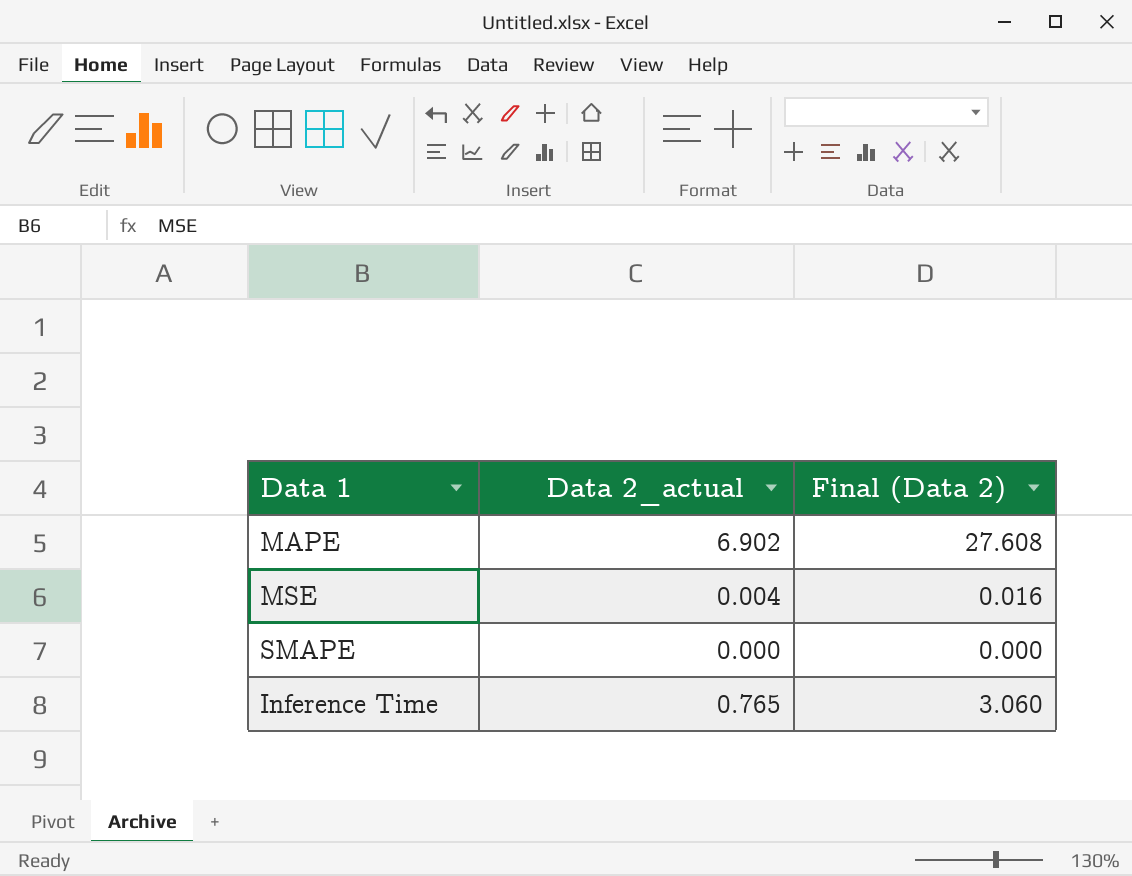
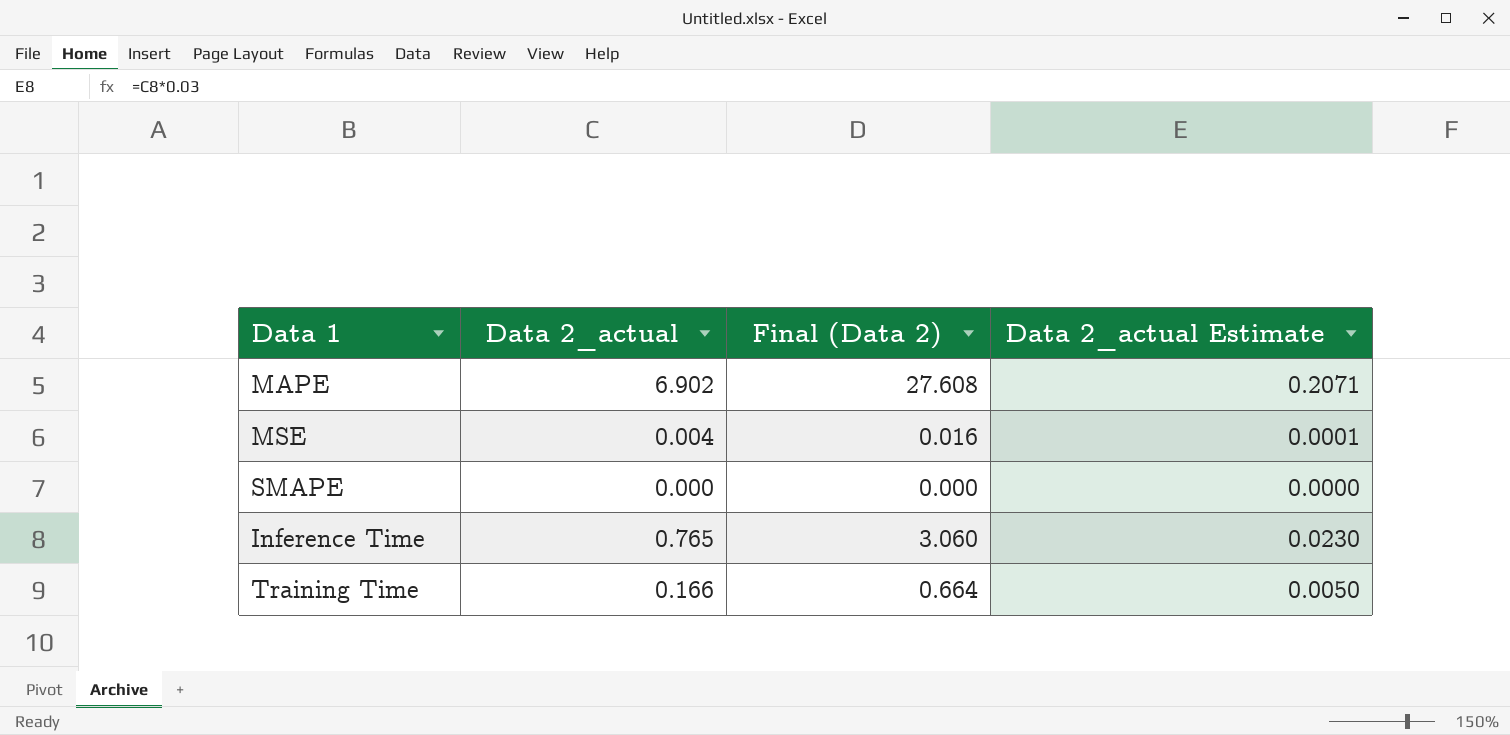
column Data 2_actual Estimate | formula: none -> [Data 2_actual] * 0.03
row Training Time: none -> 0.166 | 0.664 | 0.0050

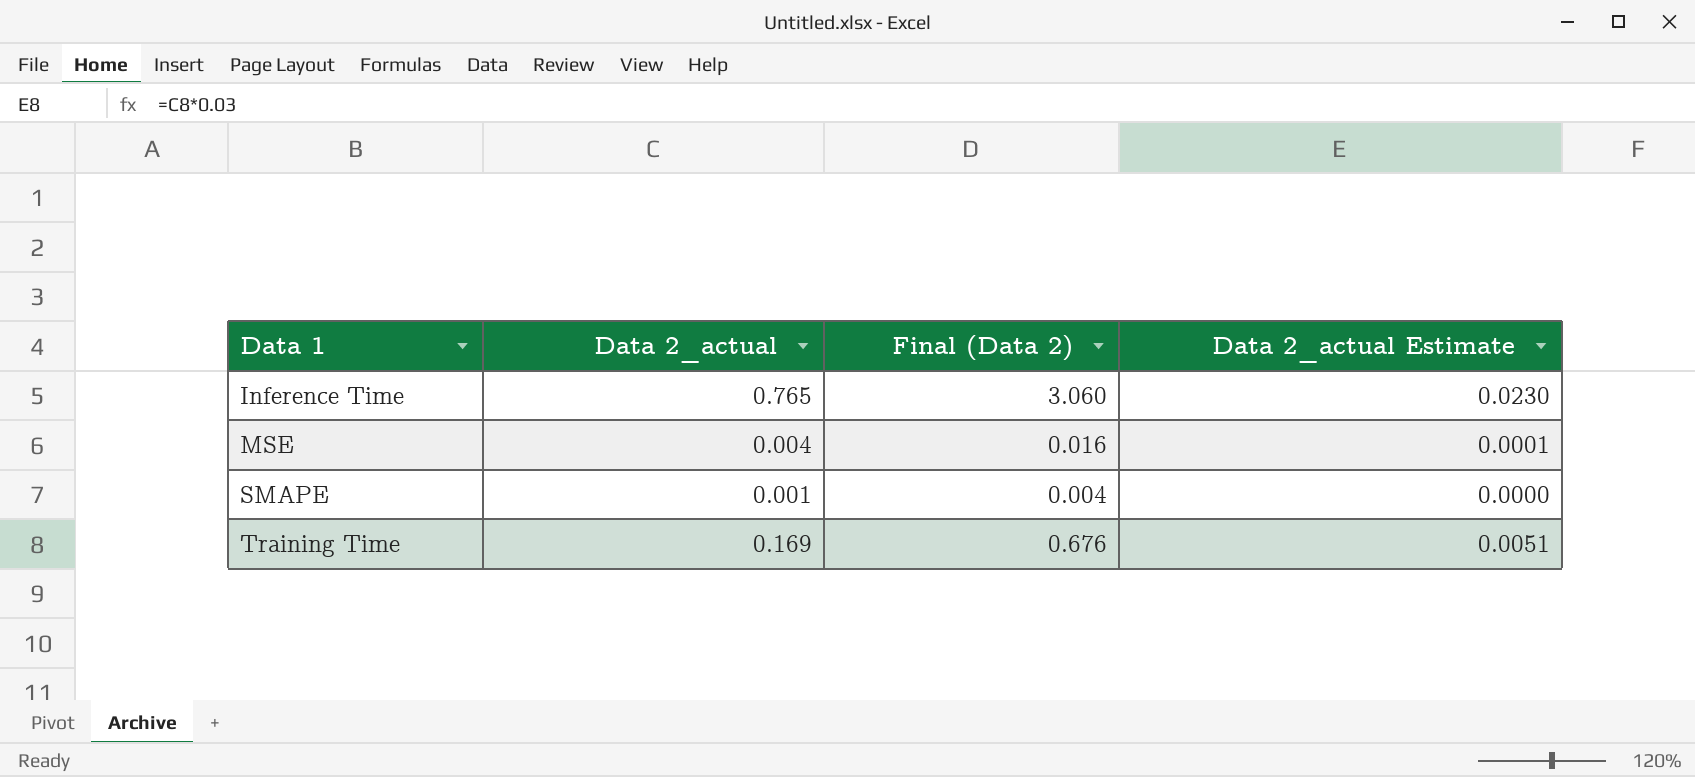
row order: none -> Data 1 ascending
row MAPE: 6.902 | 27.608 | 0.2071 -> none
SMAPE | Data 2_actual: 0.000 -> 0.001
SMAPE | Final (Data 2): 0.000 -> 0.004
Training Time | Data 2_actual: 0.166 -> 0.169
Training Time | Final (Data 2): 0.664 -> 0.676
Training Time | Data 2_actual Estimate: 0.0050 -> 0.0051

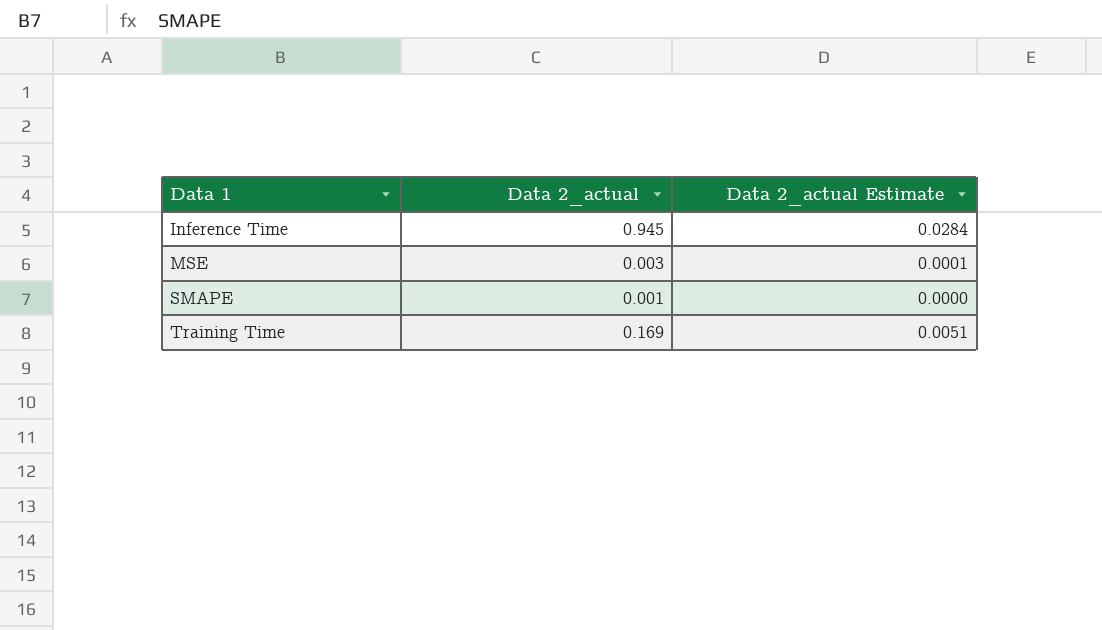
column Final (Data 2) | formula: [Data 2_actual] * 4 -> none
Inference Time | Data 2_actual: 0.765 -> 0.945
Inference Time | Data 2_actual Estimate: 0.0230 -> 0.0284
MSE | Data 2_actual: 0.004 -> 0.003

